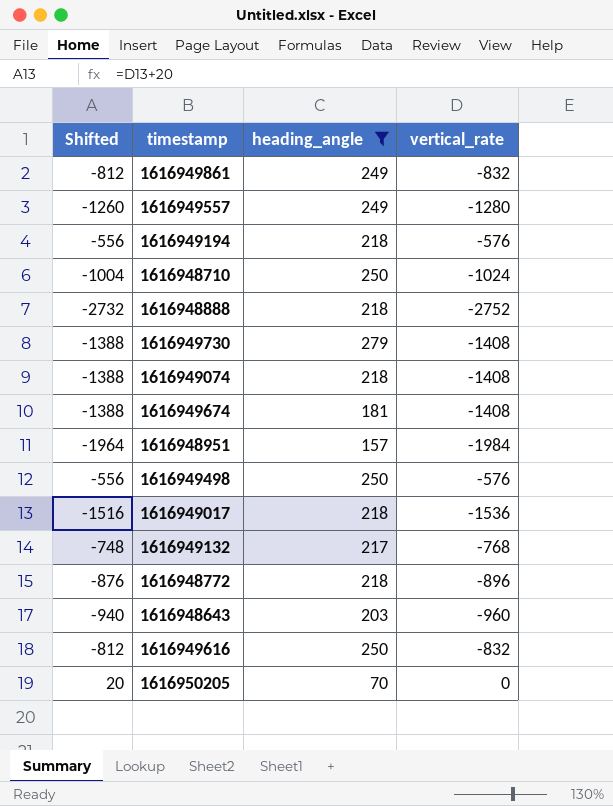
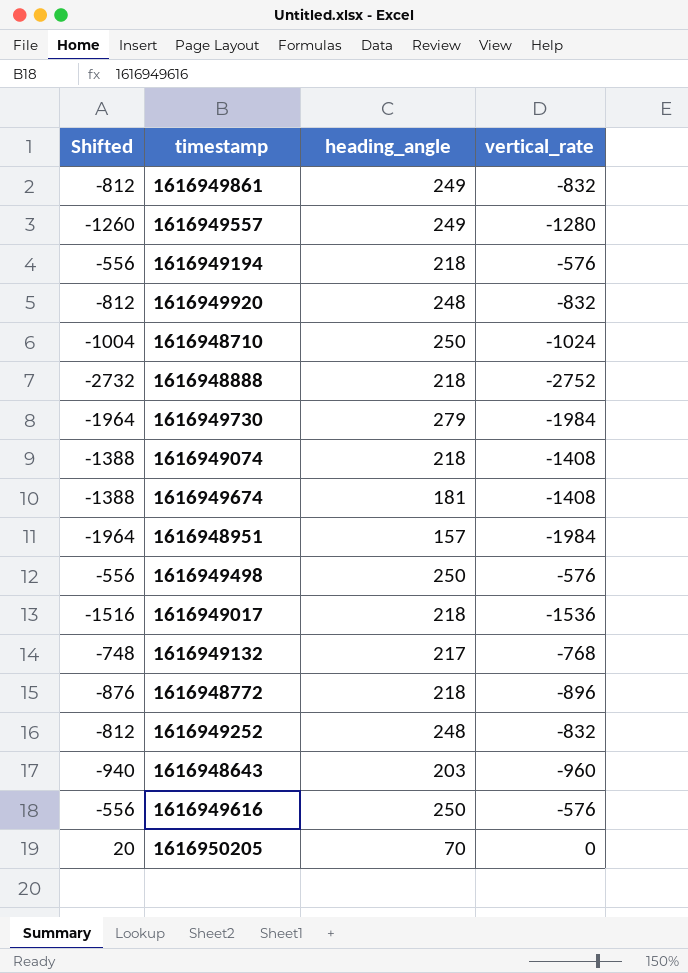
filter: heading_angle != 248 -> none
1616949730 | Shifted: -1388 -> -1964
1616949730 | vertical_rate: -1408 -> -1984
1616949616 | Shifted: -812 -> -556
1616949616 | vertical_rate: -832 -> -576

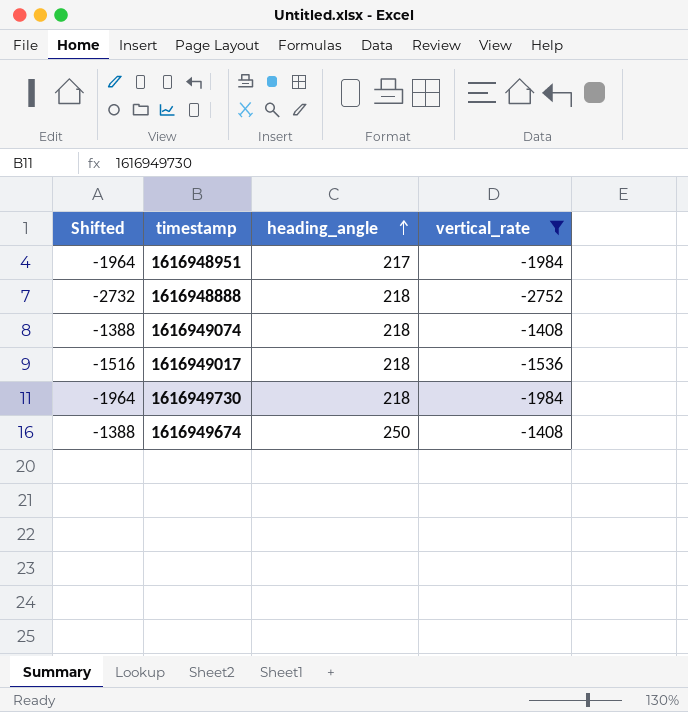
filter: none -> vertical_rate <= -1408
row order: none -> heading_angle ascending
1616948951 | heading_angle: 157 -> 217
1616949730 | heading_angle: 279 -> 218
1616949674 | heading_angle: 181 -> 250

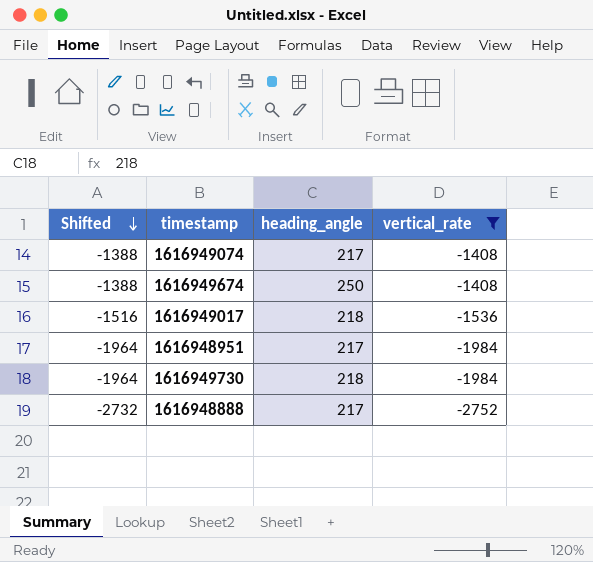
row order: heading_angle ascending -> Shifted descending
1616949074 | heading_angle: 218 -> 217
1616948888 | heading_angle: 218 -> 217

